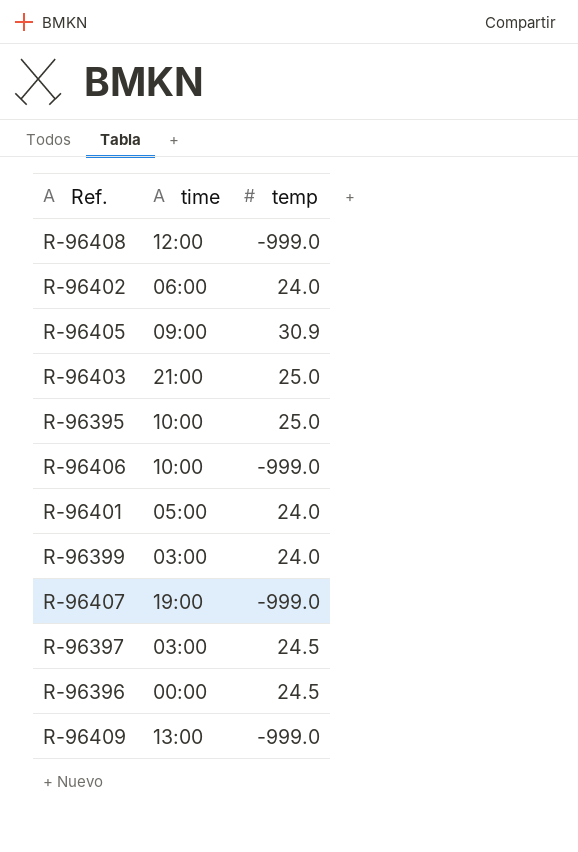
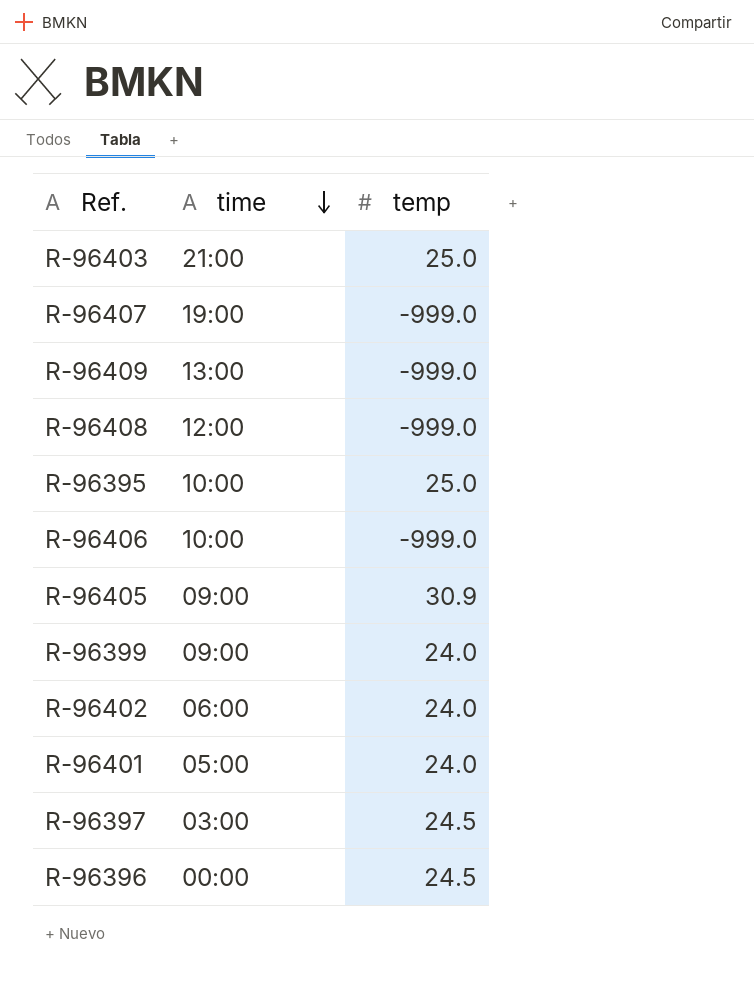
row order: none -> time descending
R-96399 | time: 03:00 -> 09:00

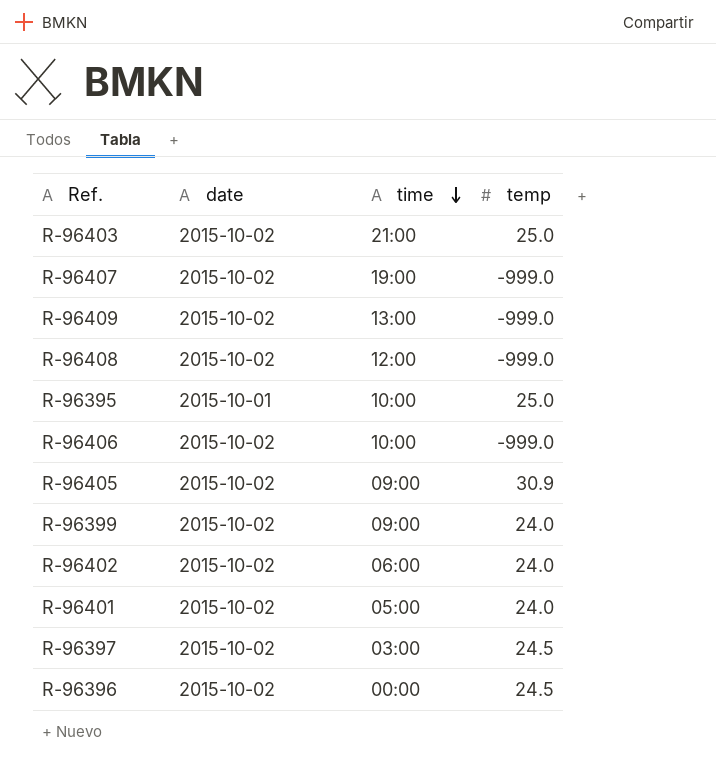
column date | position: none -> 2

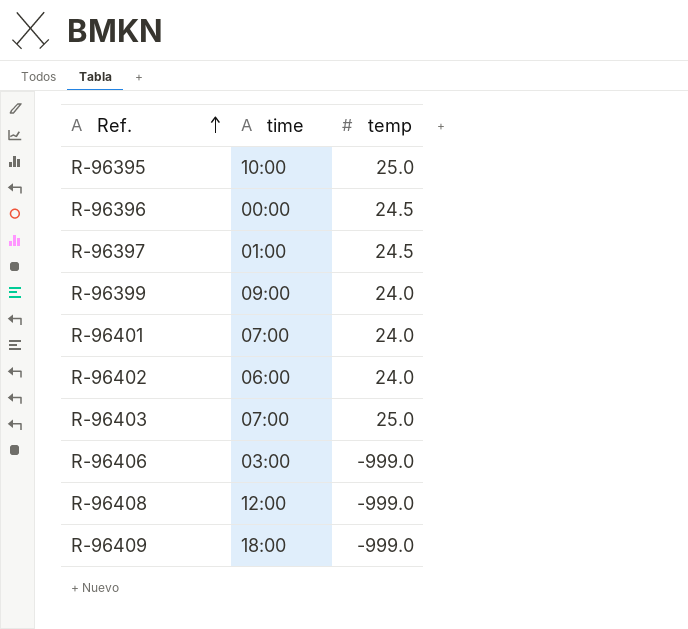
row order: time descending -> Ref. ascending
column date | position: 2 -> none
row R-96407: 2015-10-02 | 19:00 | -999.0 -> none
row R-96405: 2015-10-02 | 09:00 | 30.9 -> none
R-96397 | time: 03:00 -> 01:00
R-96401 | time: 05:00 -> 07:00
R-96403 | time: 21:00 -> 07:00
R-96406 | time: 10:00 -> 03:00
R-96409 | time: 13:00 -> 18:00

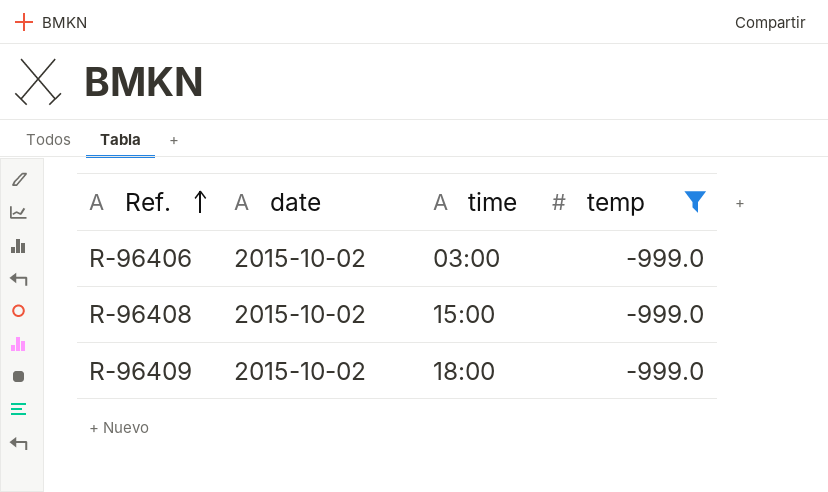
filter: none -> temp = -999.0
column date | position: none -> 2
R-96408 | time: 12:00 -> 15:00

